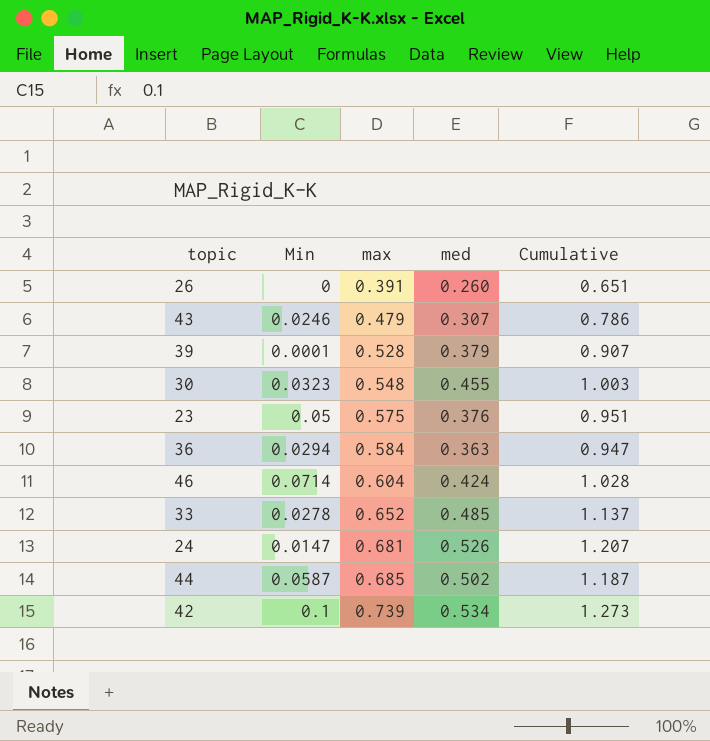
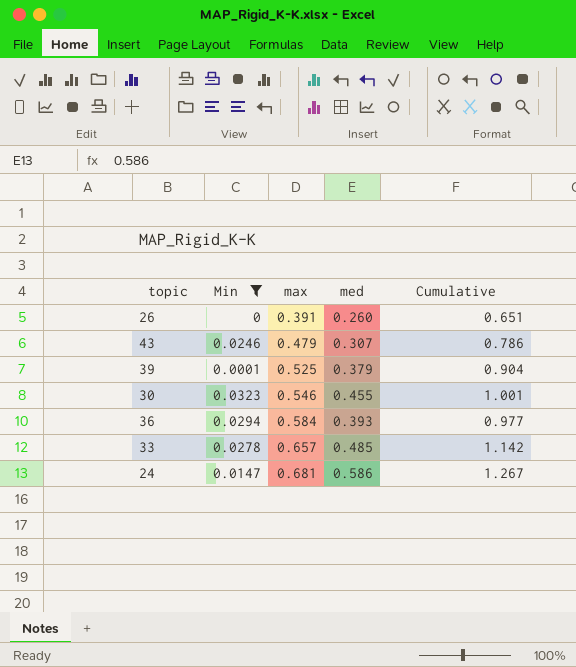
filter: none -> Min <= 0.0323
39 | max: 0.528 -> 0.525
39 | Cumulative: 0.907 -> 0.904
30 | max: 0.548 -> 0.546
30 | Cumulative: 1.003 -> 1.001
36 | med: 0.363 -> 0.393
36 | Cumulative: 0.947 -> 0.977
33 | max: 0.652 -> 0.657
33 | Cumulative: 1.137 -> 1.142
24 | med: 0.526 -> 0.586
24 | Cumulative: 1.207 -> 1.267

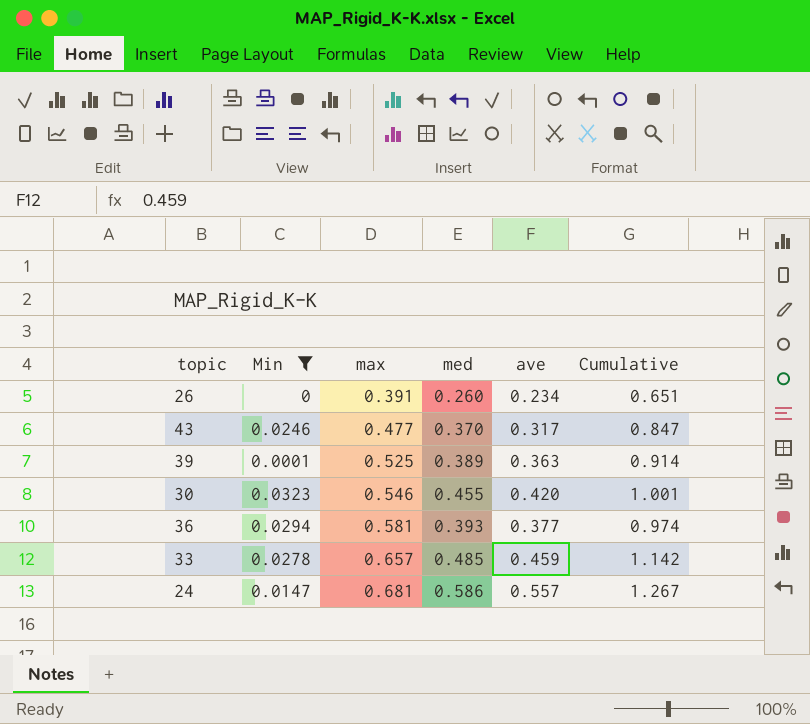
column ave | position: none -> 5
43 | max: 0.479 -> 0.477
43 | med: 0.307 -> 0.370
43 | Cumulative: 0.786 -> 0.847
39 | med: 0.379 -> 0.389
39 | Cumulative: 0.904 -> 0.914
36 | max: 0.584 -> 0.581
36 | Cumulative: 0.977 -> 0.974

